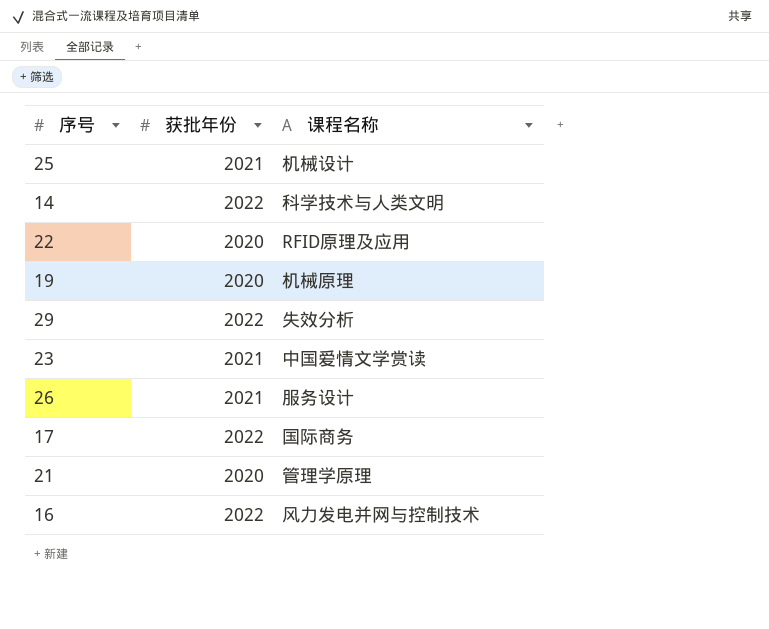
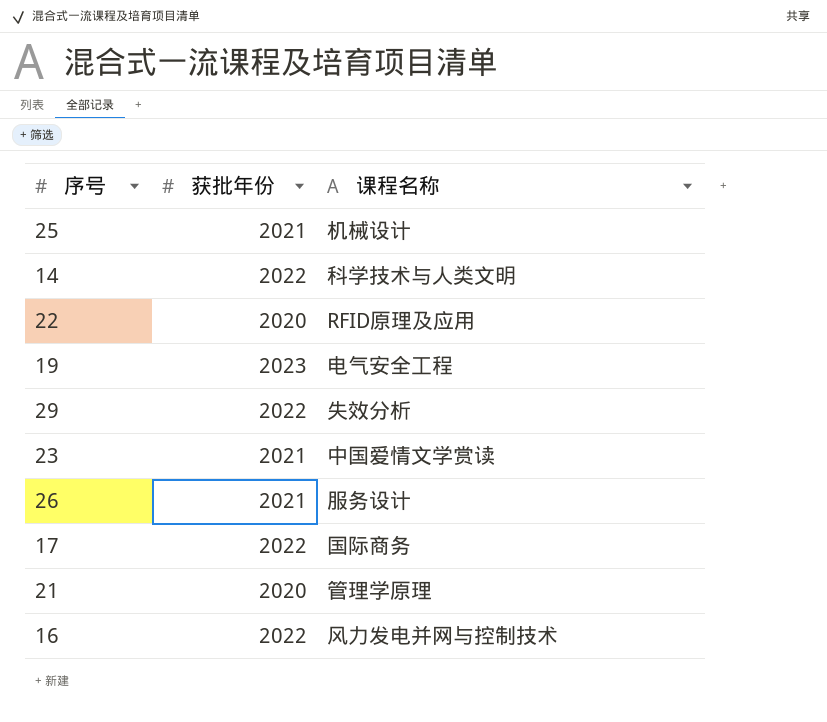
19 | 获批年份: 2020 -> 2023
19 | 课程名称: 机械原理 -> 电气安全工程

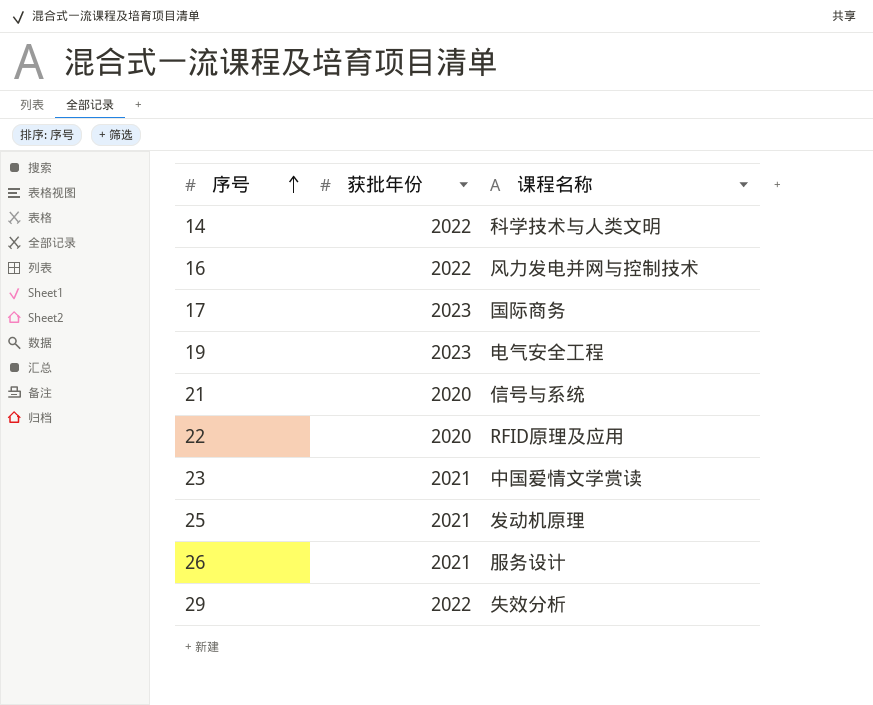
row order: none -> 序号 ascending
17 | 获批年份: 2022 -> 2023
21 | 课程名称: 管理学原理 -> 信号与系统
25 | 课程名称: 机械设计 -> 发动机原理

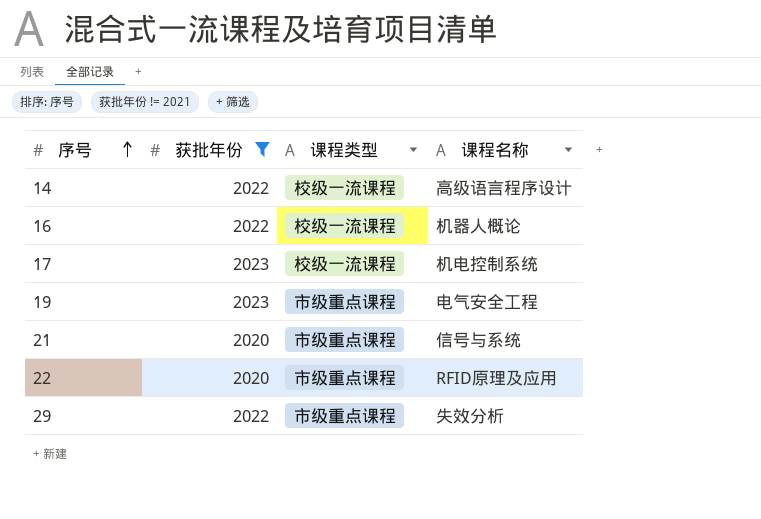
filter: none -> 获批年份 != 2021
column 课程类型 | position: none -> 3
14 | 课程名称: 科学技术与人类文明 -> 高级语言程序设计
16 | 课程名称: 风力发电并网与控制技术 -> 机器人概论
17 | 课程名称: 国际商务 -> 机电控制系统

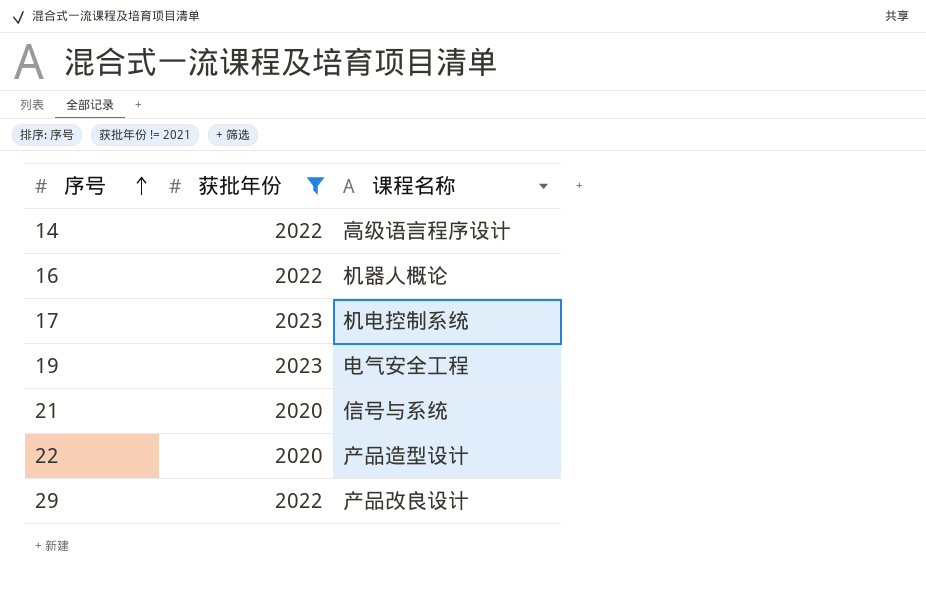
column 课程类型 | position: 3 -> none
22 | 课程名称: RFID原理及应用 -> 产品造型设计
29 | 课程名称: 失效分析 -> 产品改良设计

